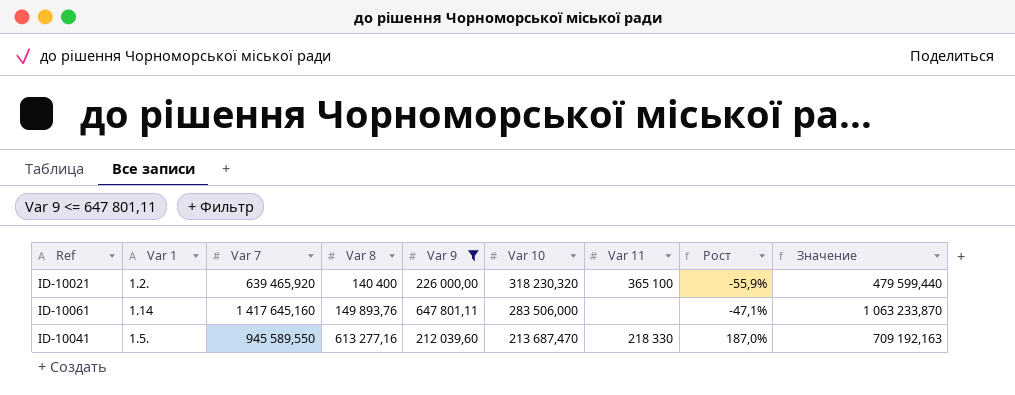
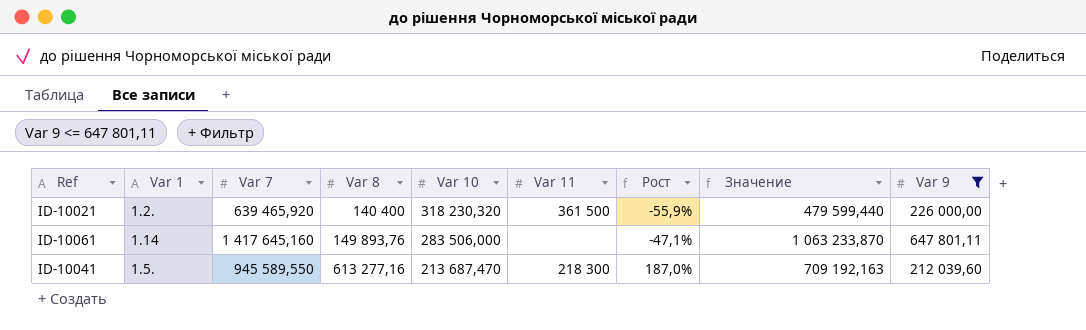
column Var 9 | position: 5 -> 9
ID-10021 | Var 11: 365 100 -> 361 500
ID-10041 | Var 11: 218 330 -> 218 300

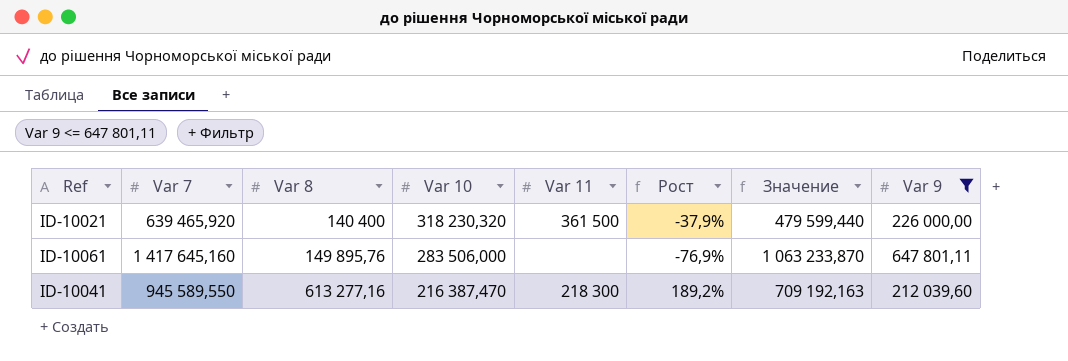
column Var 1 | position: 2 -> none
column Рост | formula: ([Var 8] - [Var 10]) / [Var 10] -> ([Var 8] - [Var 9]) / [Var 9]
ID-10061 | Var 8: 149 893,76 -> 149 895,76
ID-10041 | Var 10: 213 687,470 -> 216 387,470

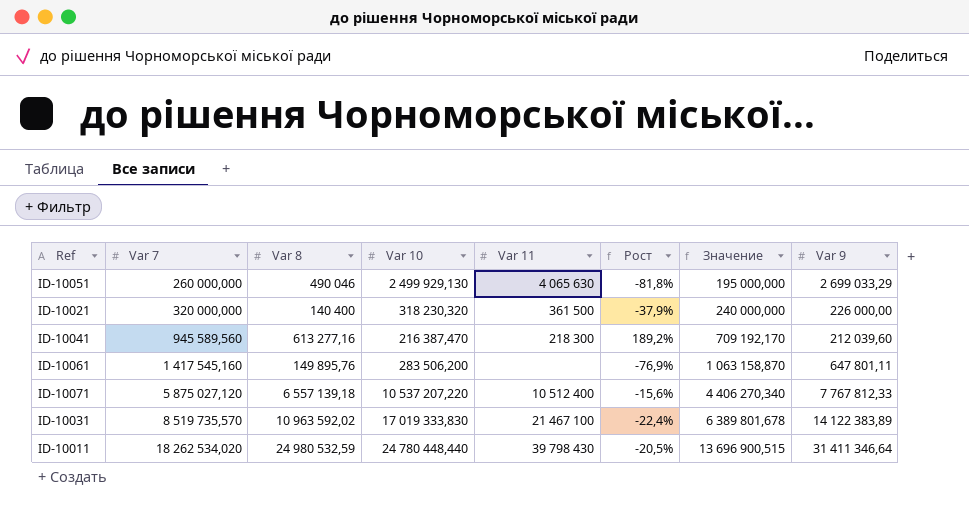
filter: Var 9 <= 647 801,11 -> none
row order: Var 8 ascending -> Var 7 ascending
ID-10021 | Var 7: 639 465,920 -> 320 000,000
ID-10021 | Значение: 479 599,440 -> 240 000,000
ID-10041 | Var 7: 945 589,550 -> 945 589,560
ID-10041 | Значение: 709 192,163 -> 709 192,170
ID-10061 | Var 7: 1 417 645,160 -> 1 417 545,160
ID-10061 | Var 10: 283 506,000 -> 283 506,200
ID-10061 | Значение: 1 063 233,870 -> 1 063 158,870

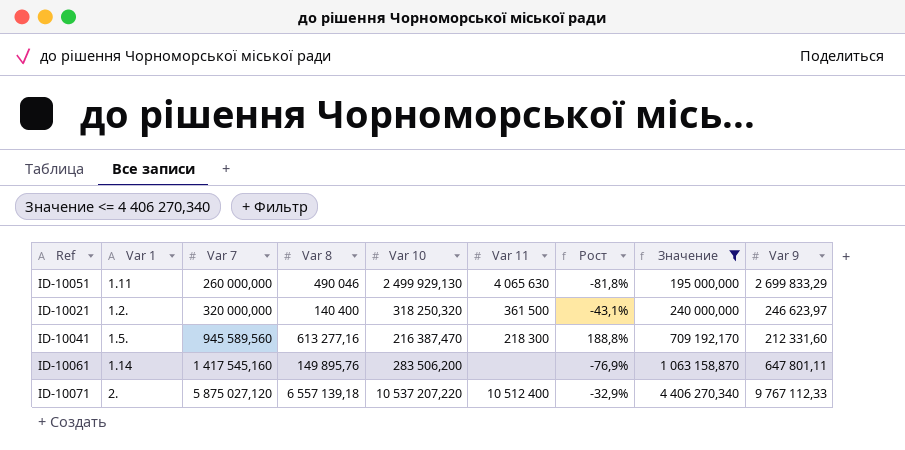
filter: none -> Значение <= 4 406 270,340
column Var 1 | position: none -> 2
ID-10051 | Var 9: 2 699 033,29 -> 2 699 833,29
ID-10021 | Var 10: 318 230,320 -> 318 250,320
ID-10021 | Рост: -37,9% -> -43,1%
ID-10021 | Var 9: 226 000,00 -> 246 623,97
ID-10041 | Рост: 189,2% -> 188,8%
ID-10041 | Var 9: 212 039,60 -> 212 331,60
ID-10071 | Рост: -15,6% -> -32,9%
ID-10071 | Var 9: 7 767 812,33 -> 9 767 112,33

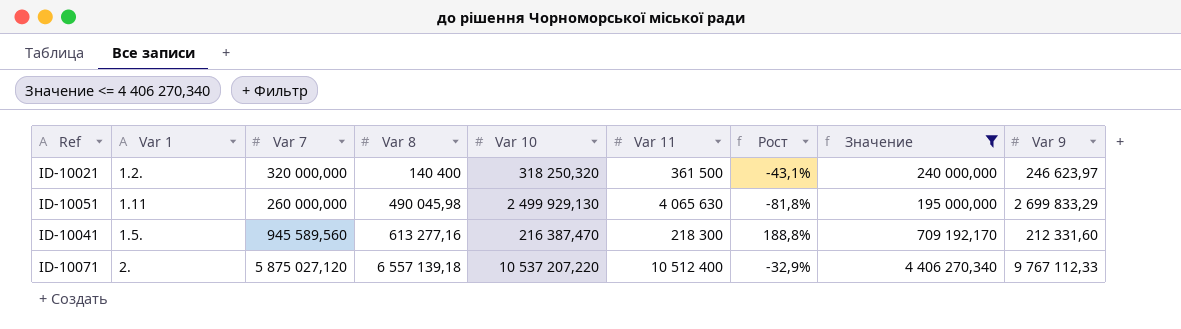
row order: Var 7 ascending -> Var 8 ascending
row ID-10061: 1.14 | 1 417 545,160 | 149 895,76 | 283 506,200 | none | -76,9% | 1 063 158,870 | 647 801,11 -> none
ID-10051 | Var 8: 490 046 -> 490 045,98

